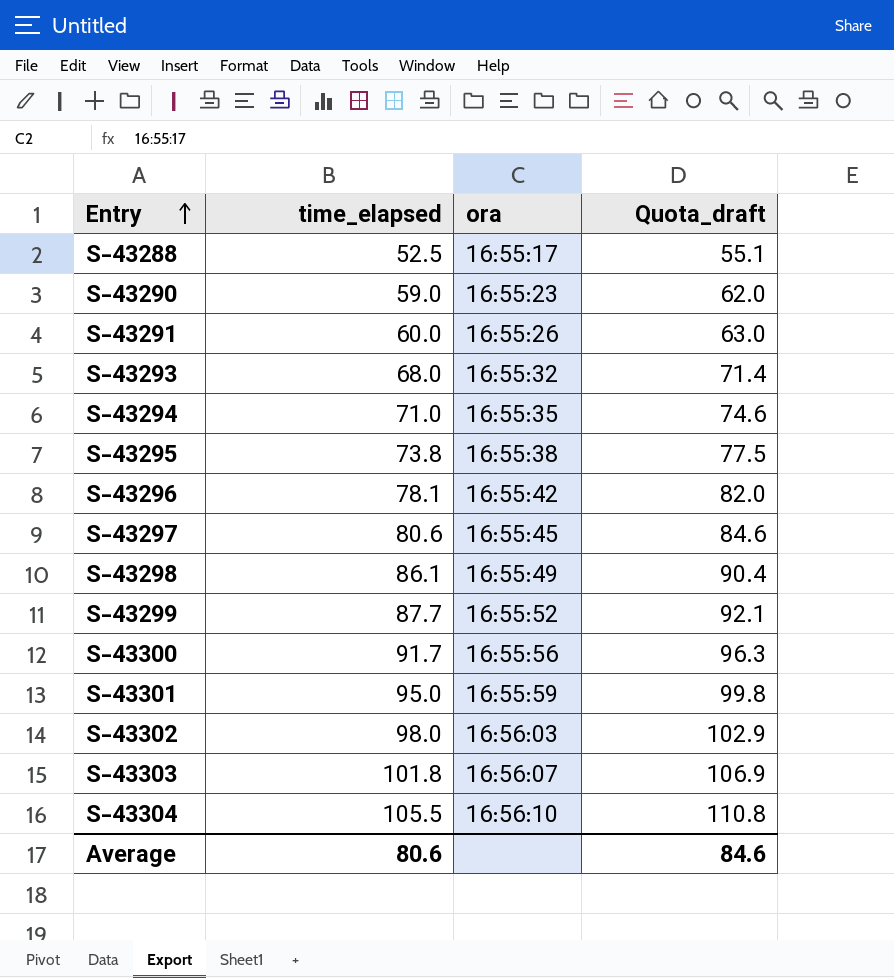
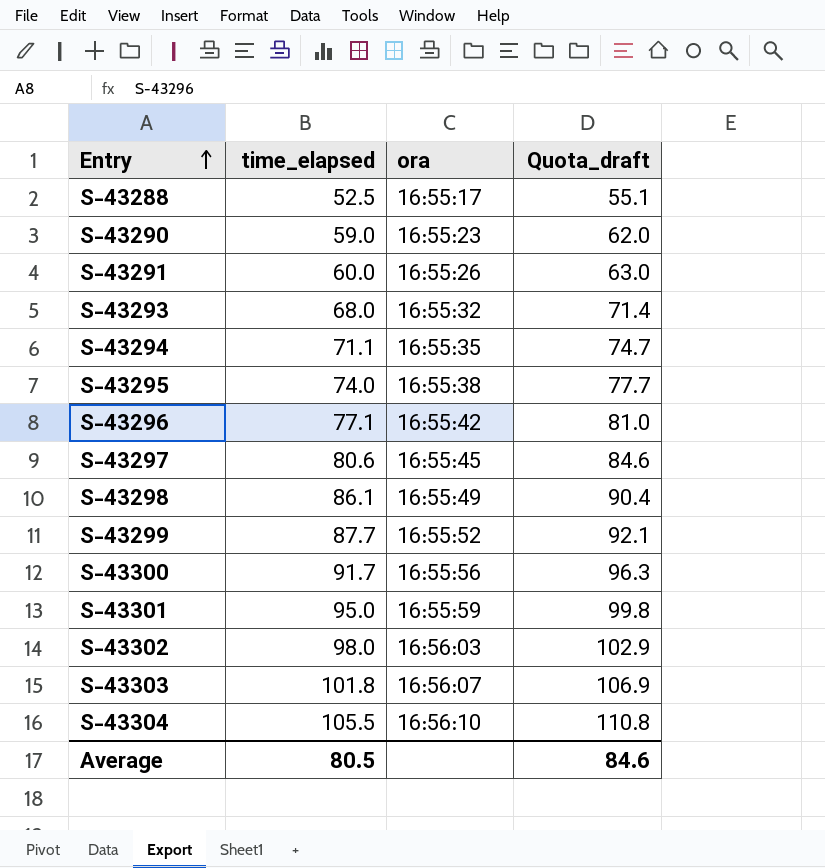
S-43294 | time_elapsed: 71.0 -> 71.1
S-43294 | Quota_draft: 74.6 -> 74.7
S-43295 | time_elapsed: 73.8 -> 74.0
S-43295 | Quota_draft: 77.5 -> 77.7
S-43296 | time_elapsed: 78.1 -> 77.1
S-43296 | Quota_draft: 82.0 -> 81.0
Average | time_elapsed: 80.6 -> 80.5

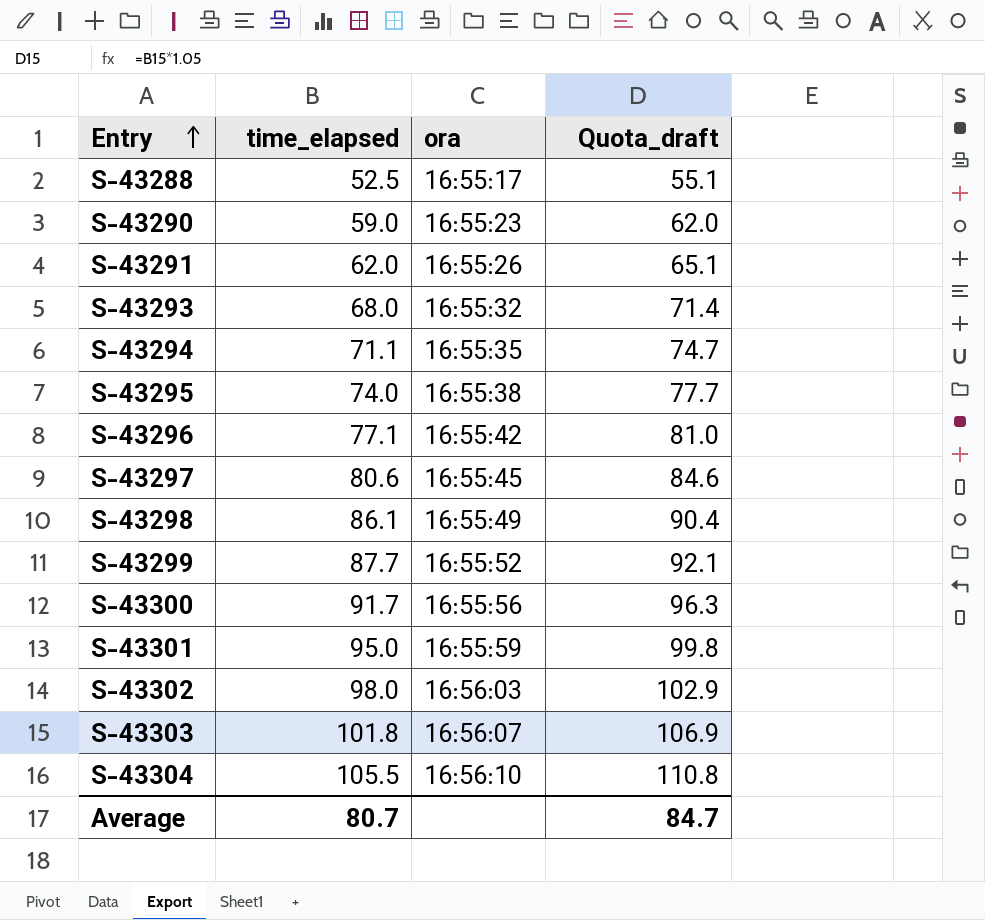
S-43291 | time_elapsed: 60.0 -> 62.0
S-43291 | Quota_draft: 63.0 -> 65.1
Average | time_elapsed: 80.5 -> 80.7
Average | Quota_draft: 84.6 -> 84.7

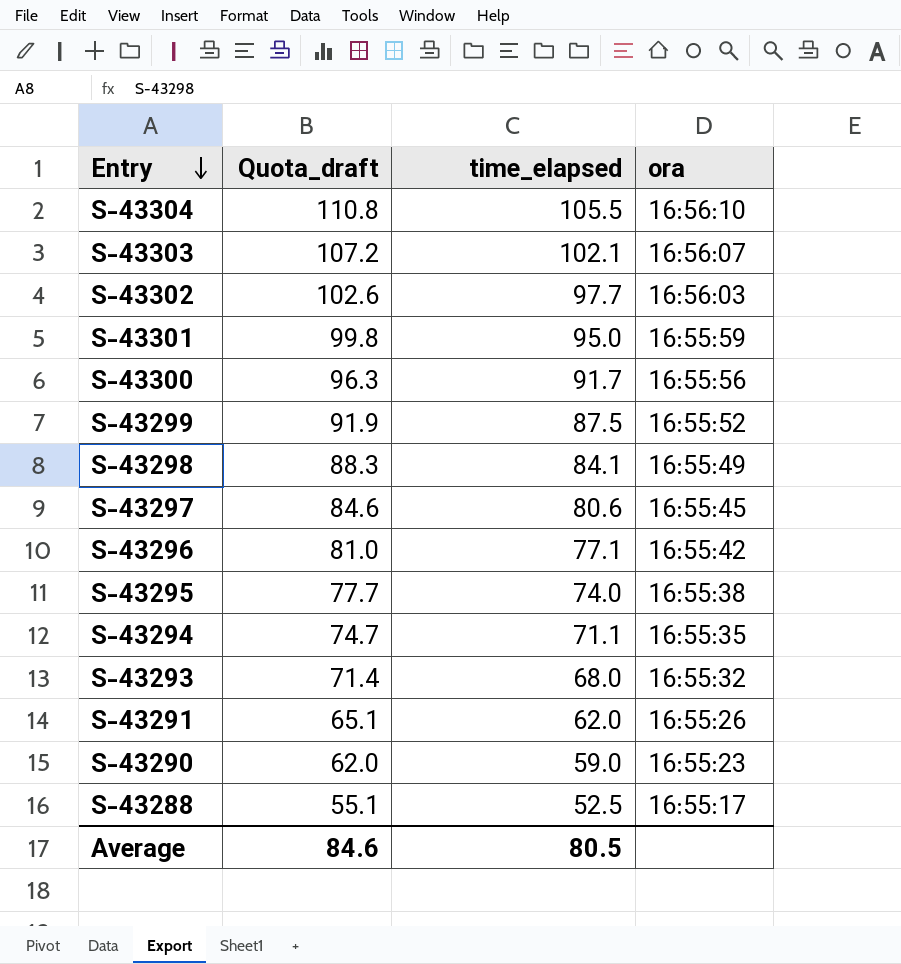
row order: Entry ascending -> Entry descending
column Quota_draft | position: 4 -> 2
S-43303 | Quota_draft: 106.9 -> 107.2
S-43303 | time_elapsed: 101.8 -> 102.1
S-43302 | Quota_draft: 102.9 -> 102.6
S-43302 | time_elapsed: 98.0 -> 97.7
S-43299 | Quota_draft: 92.1 -> 91.9
S-43299 | time_elapsed: 87.7 -> 87.5
S-43298 | Quota_draft: 90.4 -> 88.3
S-43298 | time_elapsed: 86.1 -> 84.1
Average | Quota_draft: 84.7 -> 84.6
Average | time_elapsed: 80.7 -> 80.5

